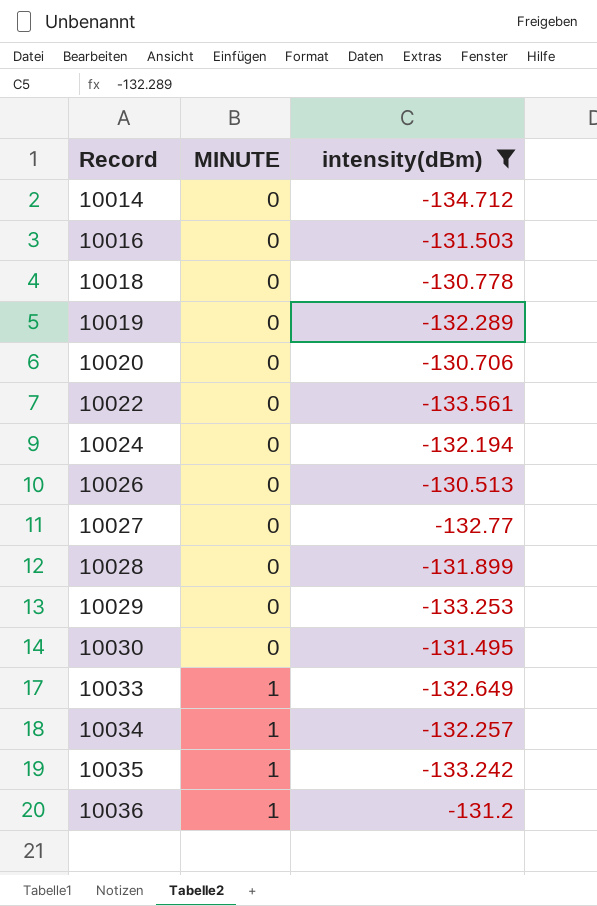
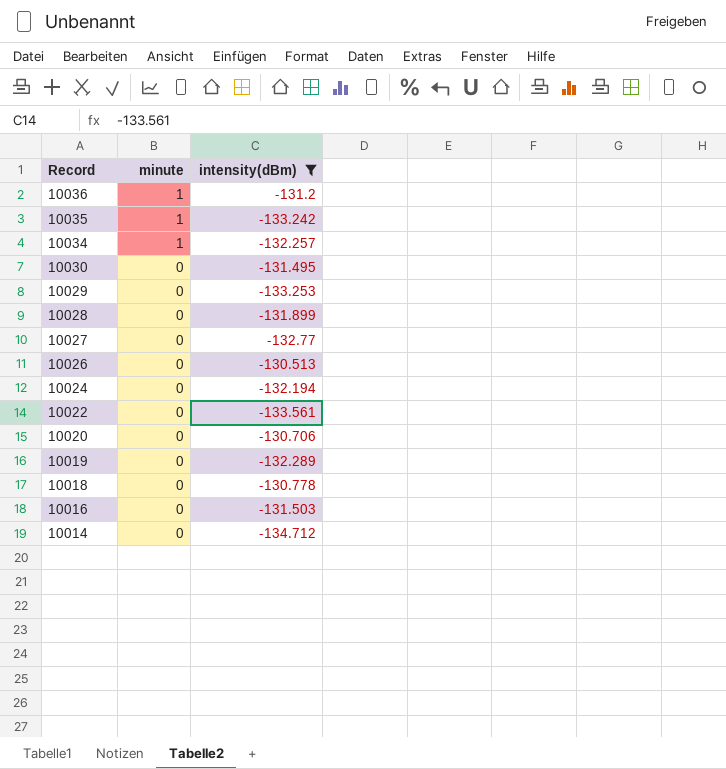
row order: Record ascending -> Record descending
column name: MINUTE -> minute
row 10033: 1 | -132.649 -> none

